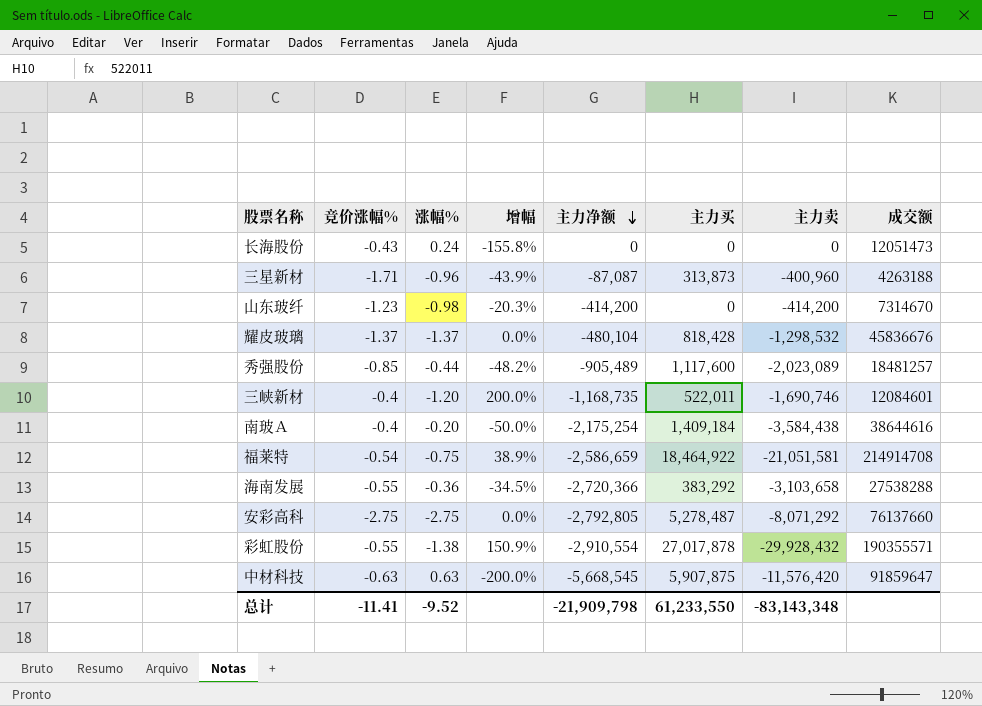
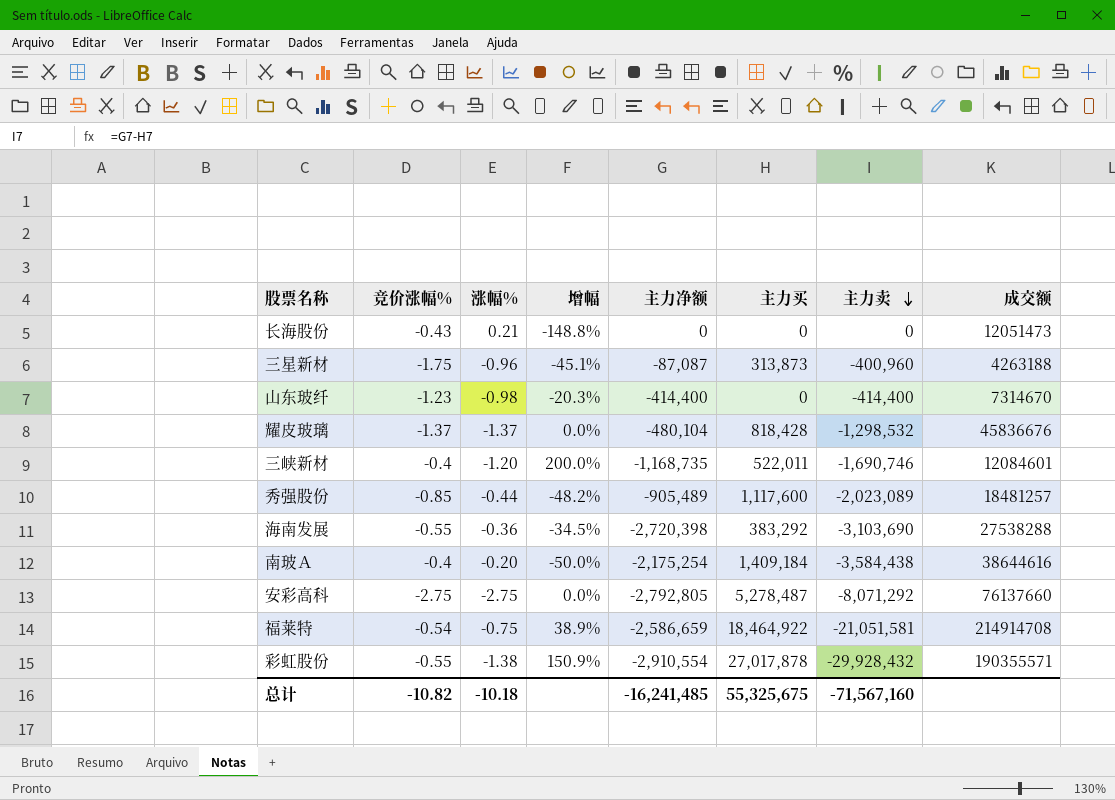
row order: 主力净额 descending -> 主力卖 descending
row 中材科技: -0.63 | 0.63 | -200.0% | -5,668,545 | 5,907,875 | -11,576,420 | 91859647 -> none
长海股份 | 涨幅%: 0.24 -> 0.21
长海股份 | 增幅: -155.8% -> -148.8%
三星新材 | 竞价涨幅%: -1.71 -> -1.75
三星新材 | 增幅: -43.9% -> -45.1%
山东玻纤 | 主力净额: -414,200 -> -414,400
山东玻纤 | 主力卖: -414,200 -> -414,400
海南发展 | 主力净额: -2,720,366 -> -2,720,398
海南发展 | 主力卖: -3,103,658 -> -3,103,690
总计 | 竞价涨幅%: -11.41 -> -10.82
总计 | 涨幅%: -9.52 -> -10.18
总计 | 主力净额: -21,909,798 -> -16,241,485
总计 | 主力买: 61,233,550 -> 55,325,675
总计 | 主力卖: -83,143,348 -> -71,567,160

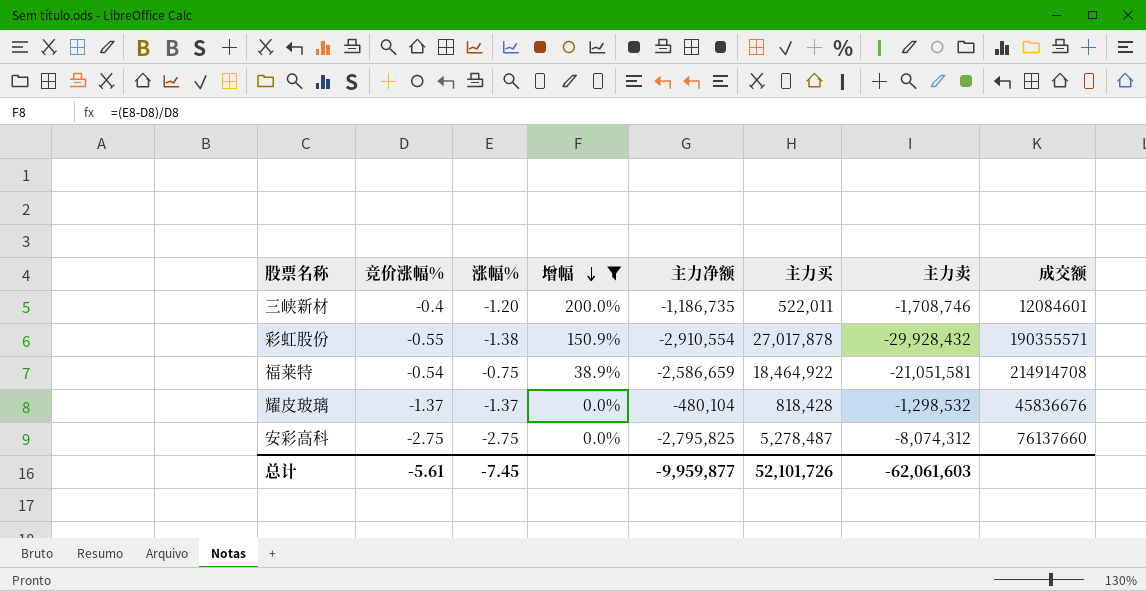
filter: none -> 增幅 >= 0.0%
row order: 主力卖 descending -> 增幅 descending
三峡新材 | 主力净额: -1,168,735 -> -1,186,735
三峡新材 | 主力卖: -1,690,746 -> -1,708,746
安彩高科 | 主力净额: -2,792,805 -> -2,795,825
安彩高科 | 主力卖: -8,071,292 -> -8,074,312
总计 | 竞价涨幅%: -10.82 -> -5.61
总计 | 涨幅%: -10.18 -> -7.45
总计 | 主力净额: -16,241,485 -> -9,959,877
总计 | 主力买: 55,325,675 -> 52,101,726
总计 | 主力卖: -71,567,160 -> -62,061,603

